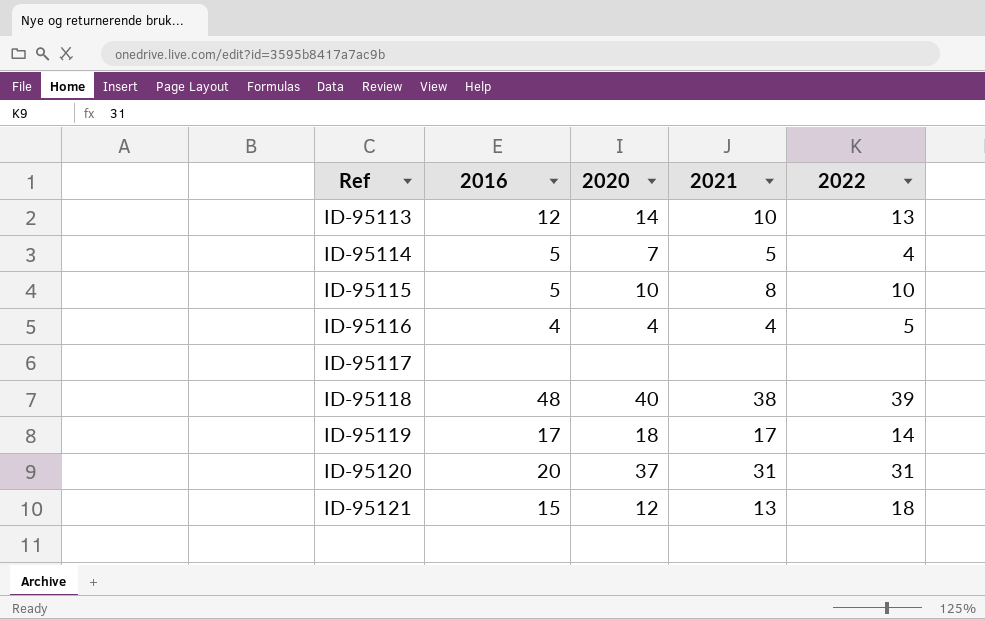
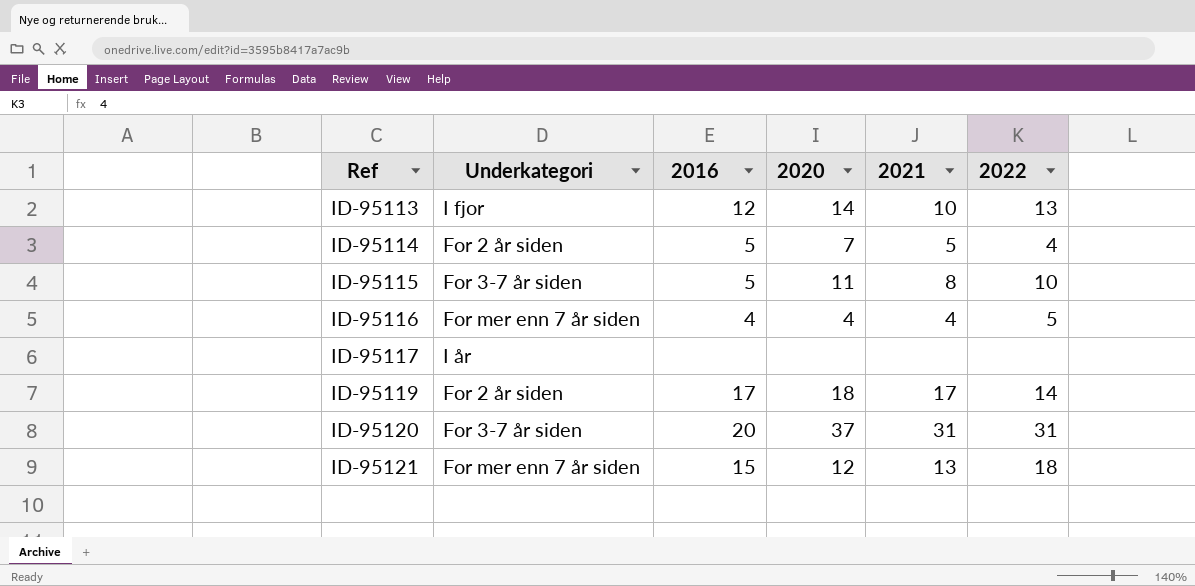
column Underkategori | position: none -> 2
row ID-95118: 48 | 40 | 38 | 39 -> none
ID-95115 | 2020: 10 -> 11

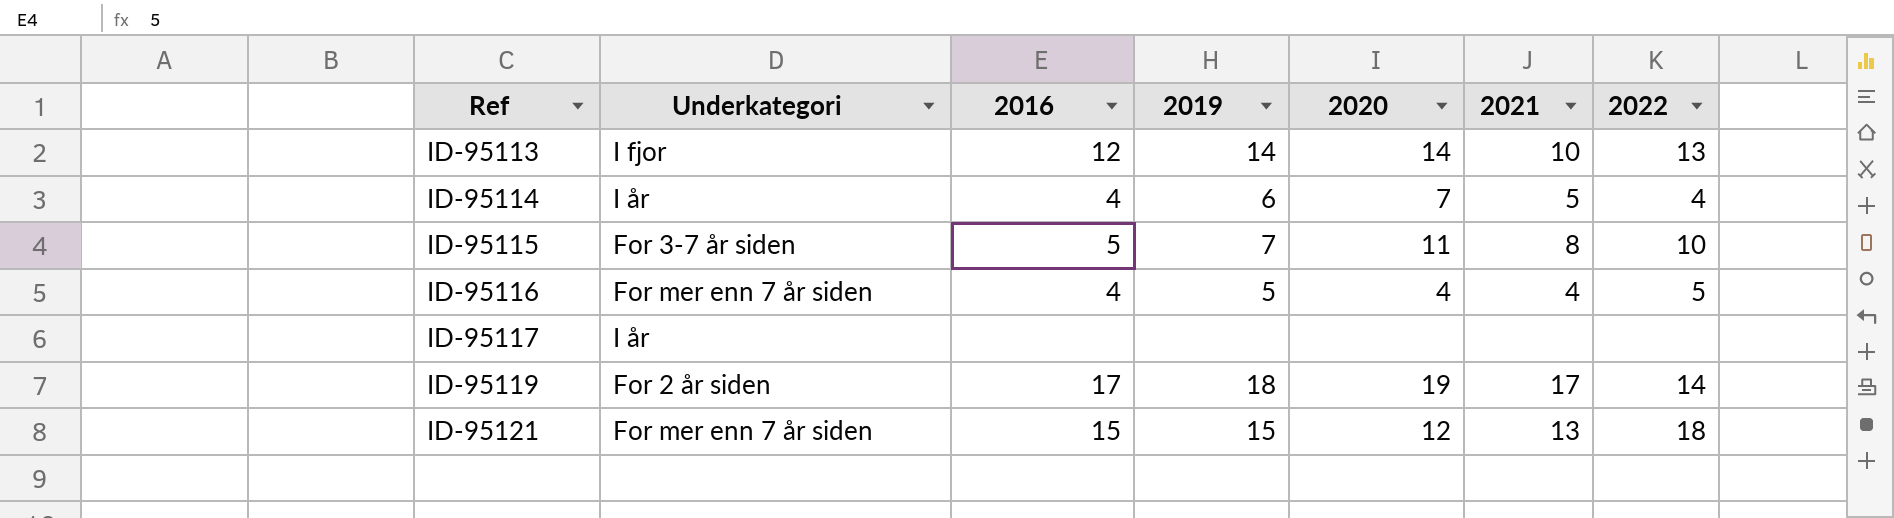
column 2019 | position: none -> 4
row ID-95120: For 3-7 år siden | 20 | 37 | 31 | 31 -> none
ID-95114 | Underkategori: For 2 år siden -> I år
ID-95114 | 2016: 5 -> 4
ID-95119 | 2020: 18 -> 19

